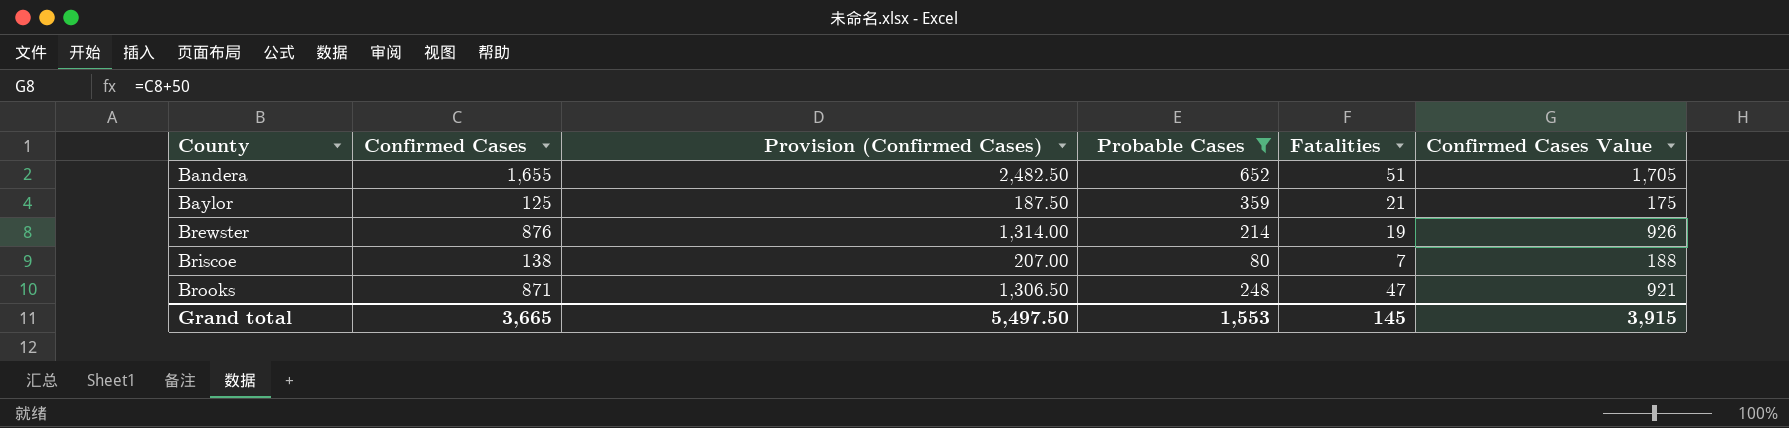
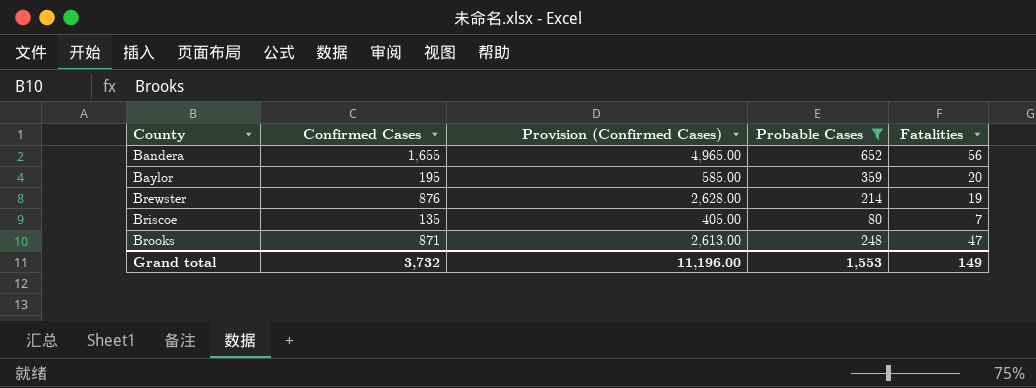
column Confirmed Cases Value | formula: [Confirmed Cases] + 50 -> none
column Provision (Confirmed Cases) | formula: [Confirmed Cases] * 1.5 -> [Confirmed Cases] * 3
Bandera | Fatalities: 51 -> 56
Baylor | Confirmed Cases: 125 -> 195
Baylor | Fatalities: 21 -> 20
Briscoe | Confirmed Cases: 138 -> 135
Grand total | Confirmed Cases: 3,665 -> 3,732
Grand total | Provision (Confirmed Cases): 5,497.50 -> 11,196.00
Grand total | Fatalities: 145 -> 149

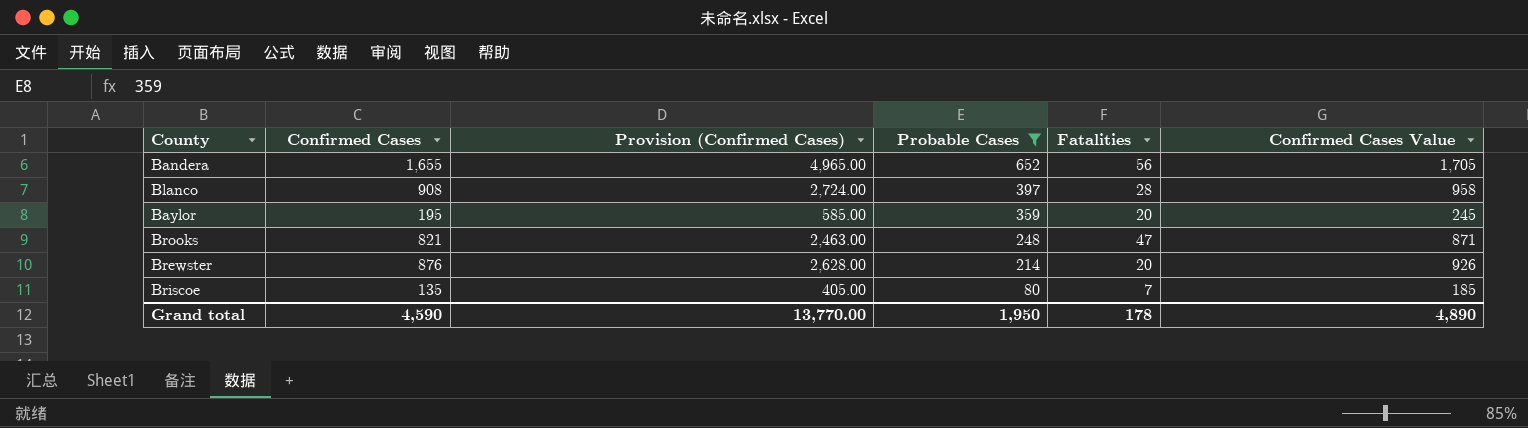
row order: County ascending -> Probable Cases descending
column Confirmed Cases Value | formula: none -> [Confirmed Cases] + 50
row Blanco: none -> 908 | 2,724.00 | 397 | 28 | 958
Brooks | Confirmed Cases: 871 -> 821
Brooks | Provision (Confirmed Cases): 2,613.00 -> 2,463.00
Brewster | Fatalities: 19 -> 20
Grand total | Confirmed Cases: 3,732 -> 4,590
Grand total | Provision (Confirmed Cases): 11,196.00 -> 13,770.00
Grand total | Probable Cases: 1,553 -> 1,950
Grand total | Fatalities: 149 -> 178

